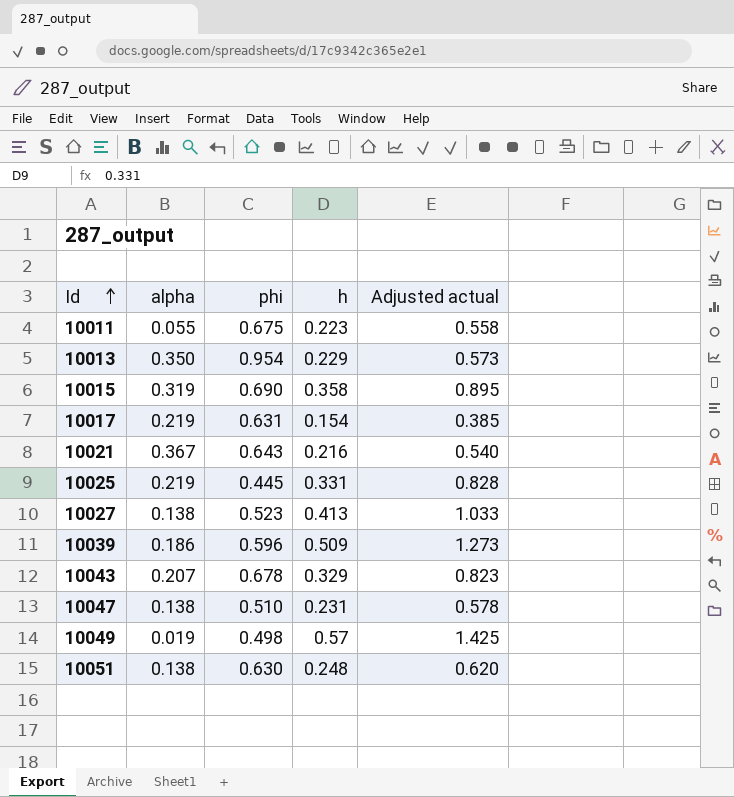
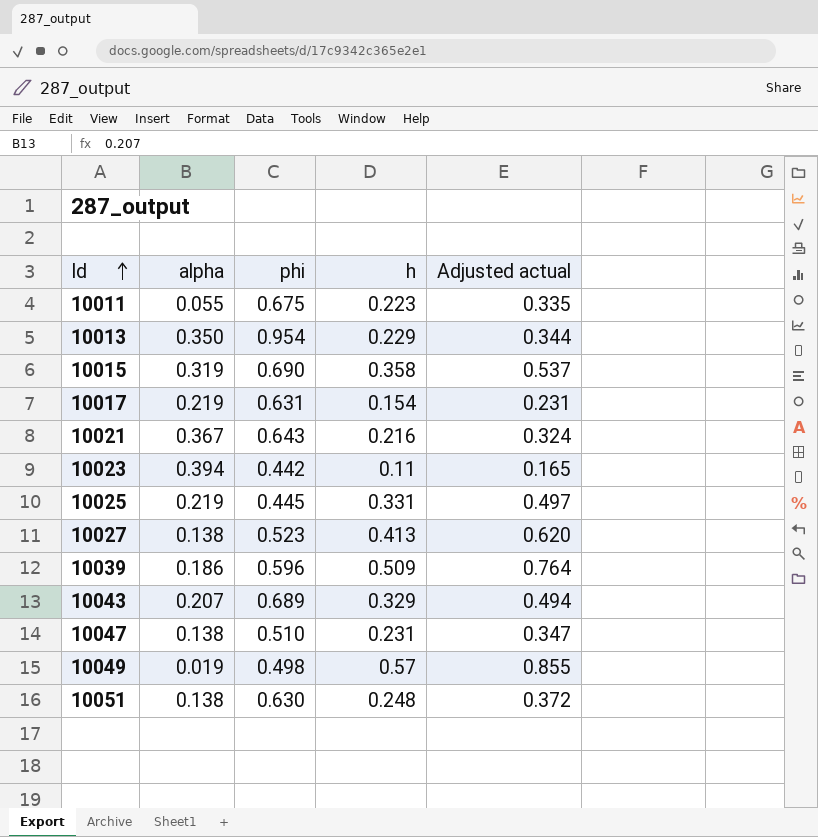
column Adjusted actual | formula: [h] * 2.5 -> [h] * 1.5
row 10023: none -> 0.394 | 0.442 | 0.11 | 0.165
10043 | phi: 0.678 -> 0.689

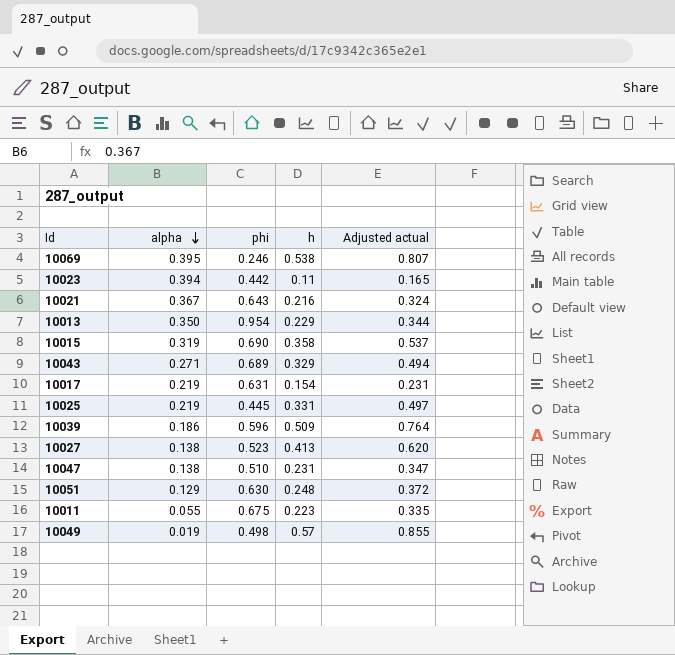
row order: Id ascending -> alpha descending
row 10069: none -> 0.395 | 0.246 | 0.538 | 0.807
10043 | alpha: 0.207 -> 0.271
10051 | alpha: 0.138 -> 0.129

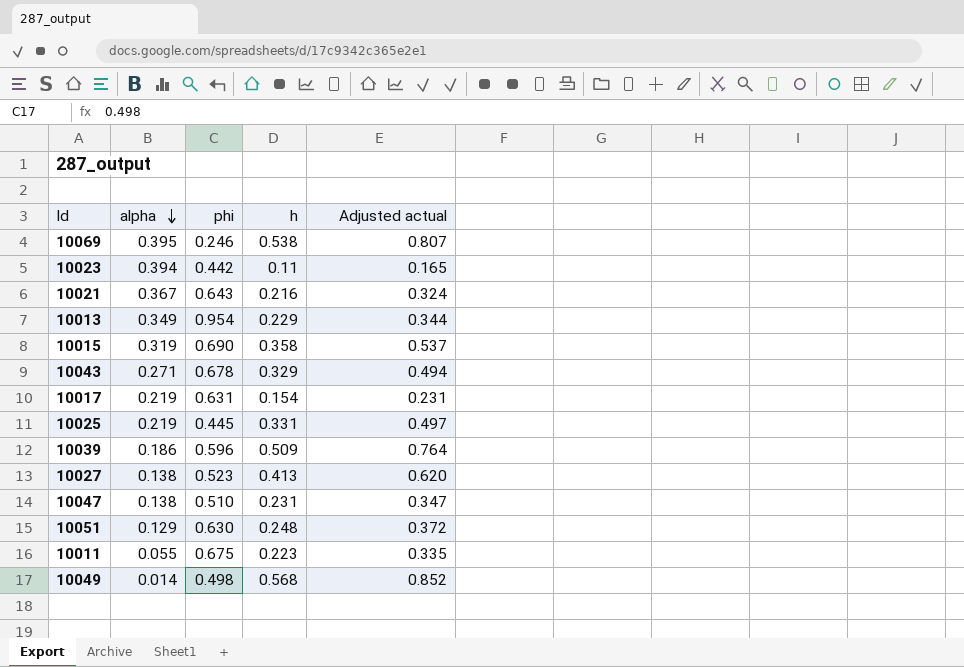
10013 | alpha: 0.350 -> 0.349
10043 | phi: 0.689 -> 0.678
10049 | alpha: 0.019 -> 0.014
10049 | h: 0.57 -> 0.568
10049 | Adjusted actual: 0.855 -> 0.852

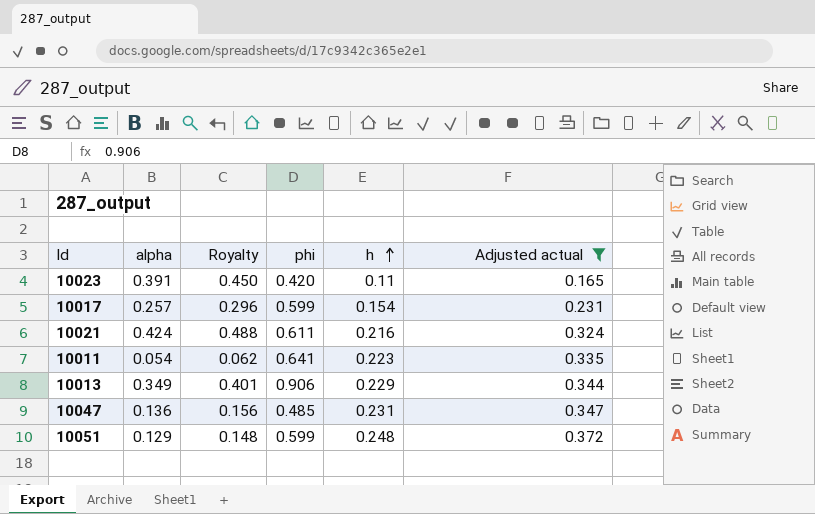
filter: none -> Adjusted actual <= 0.372
row order: alpha descending -> h ascending
column Royalty | formula: none -> [alpha] * 1.15
10023 | alpha: 0.394 -> 0.391
10023 | phi: 0.442 -> 0.420
10017 | alpha: 0.219 -> 0.257
10017 | phi: 0.631 -> 0.599
10021 | alpha: 0.367 -> 0.424
10021 | phi: 0.643 -> 0.611
10011 | alpha: 0.055 -> 0.054
10011 | phi: 0.675 -> 0.641
10013 | phi: 0.954 -> 0.906
10047 | alpha: 0.138 -> 0.136
10047 | phi: 0.510 -> 0.485
10051 | phi: 0.630 -> 0.599

